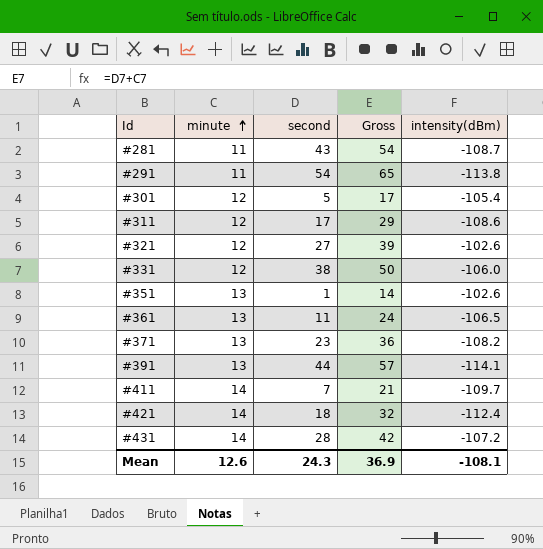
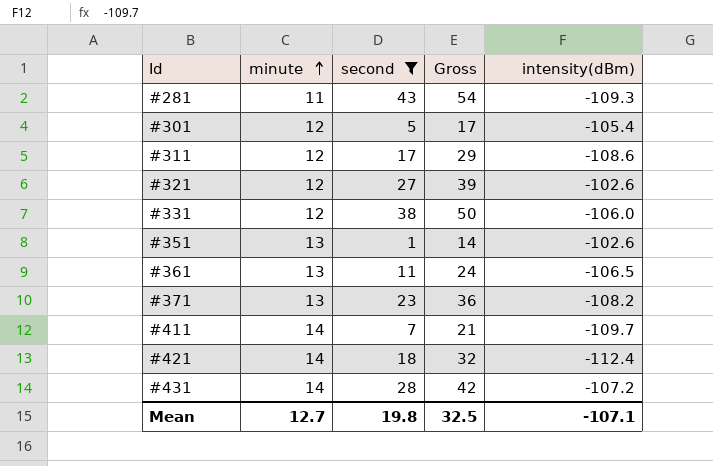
filter: none -> second <= 43
#281 | intensity(dBm): -108.7 -> -109.3
Mean | minute: 12.6 -> 12.7
Mean | second: 24.3 -> 19.8
Mean | Gross: 36.9 -> 32.5
Mean | intensity(dBm): -108.1 -> -107.1

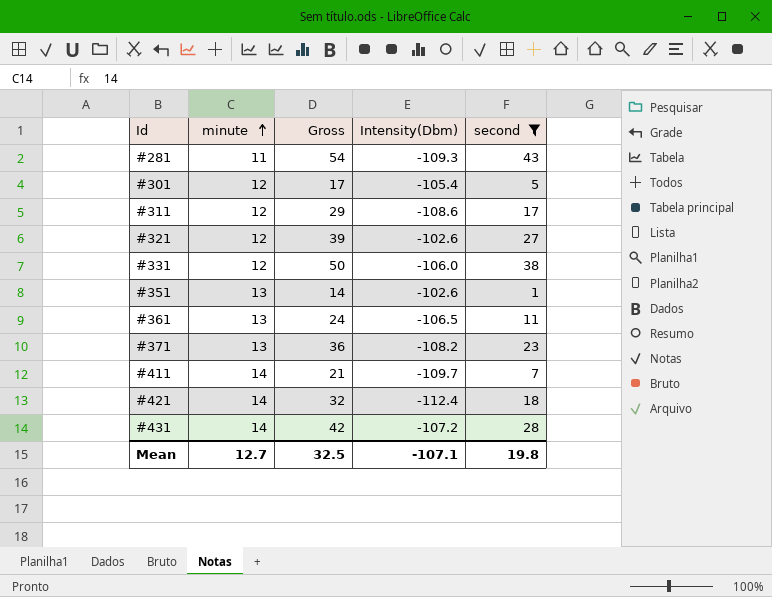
column name: intensity(dBm) -> Intensity(Dbm)
column second | position: 3 -> 5

